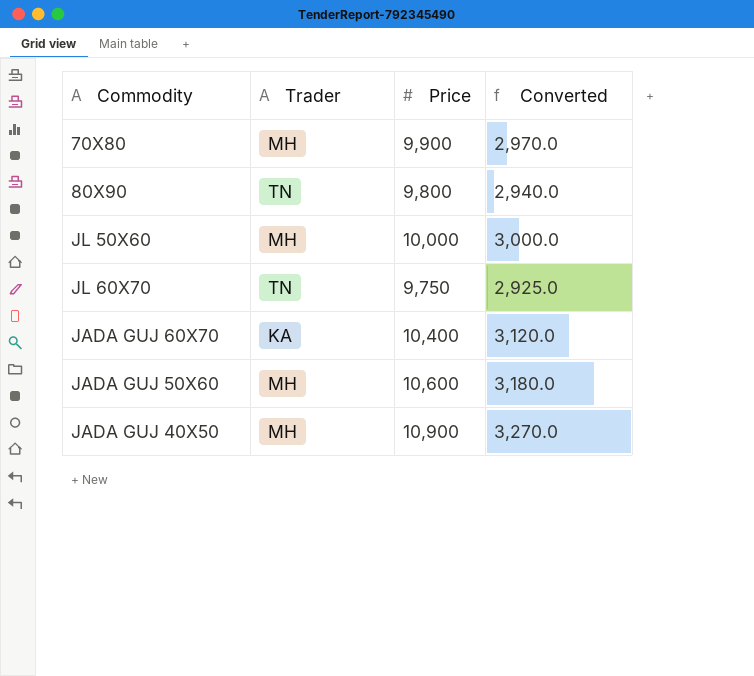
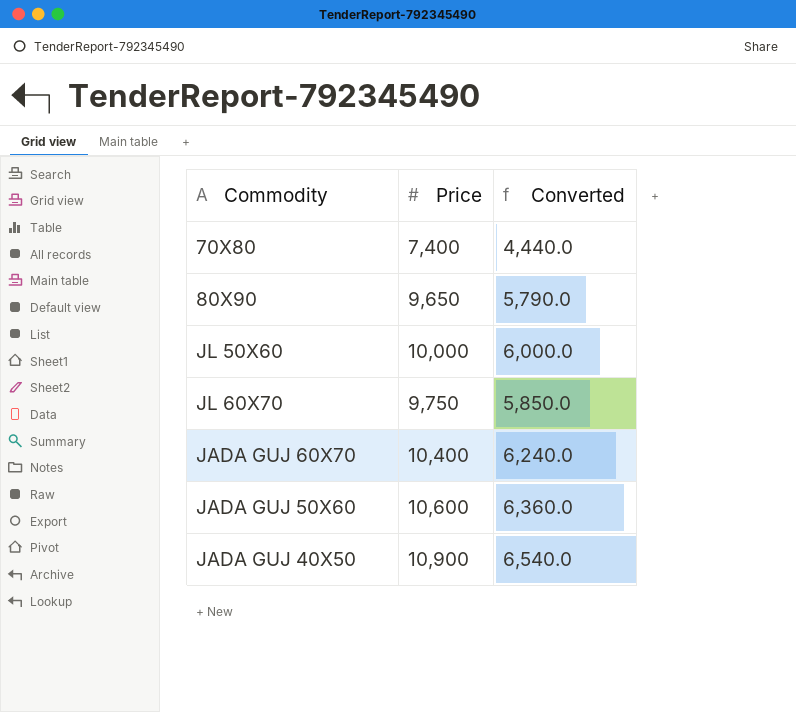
column Trader | position: 2 -> none
column Converted | formula: [Price] * 0.3 -> [Price] * 0.6
70X80 | Price: 9,900 -> 7,400
80X90 | Price: 9,800 -> 9,650

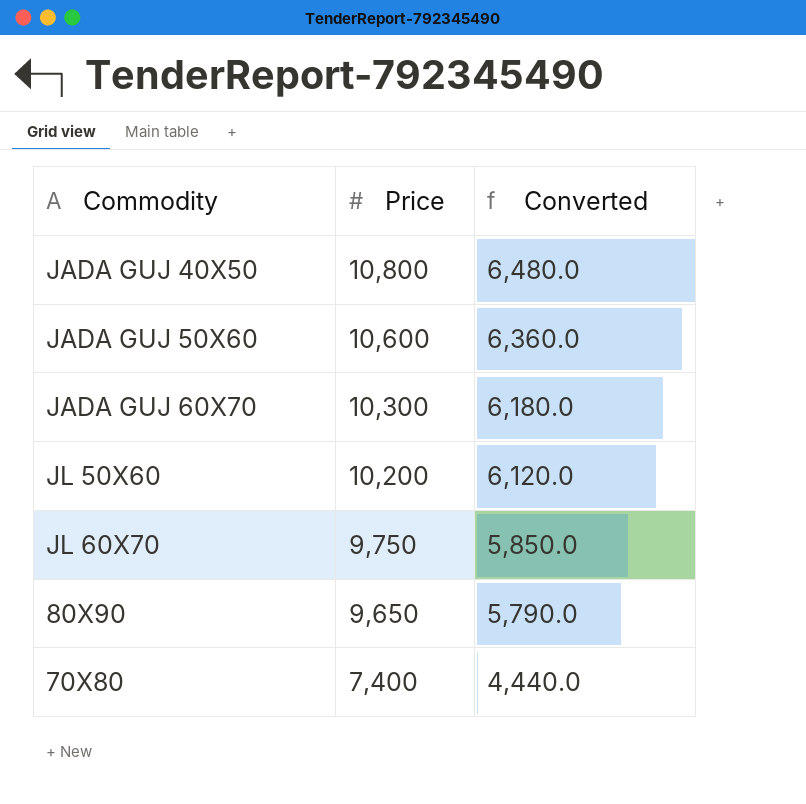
row order: none -> Price descending
JADA GUJ 40X50 | Price: 10,900 -> 10,800
JADA GUJ 40X50 | Converted: 6,540.0 -> 6,480.0
JADA GUJ 60X70 | Price: 10,400 -> 10,300
JADA GUJ 60X70 | Converted: 6,240.0 -> 6,180.0
JL 50X60 | Price: 10,000 -> 10,200
JL 50X60 | Converted: 6,000.0 -> 6,120.0

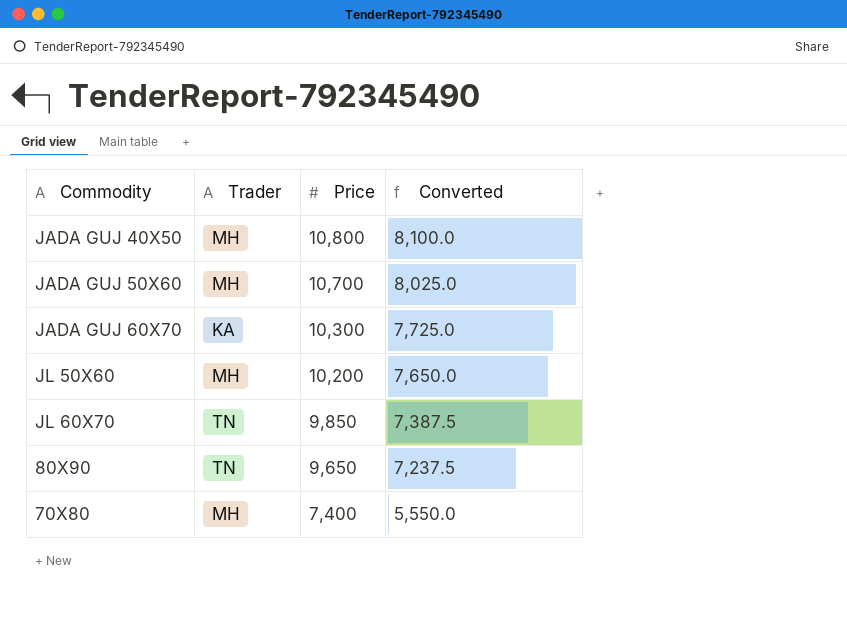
column Trader | position: none -> 2
column Converted | formula: [Price] * 0.6 -> [Price] * 0.75
JADA GUJ 50X60 | Price: 10,600 -> 10,700
JL 60X70 | Price: 9,750 -> 9,850

